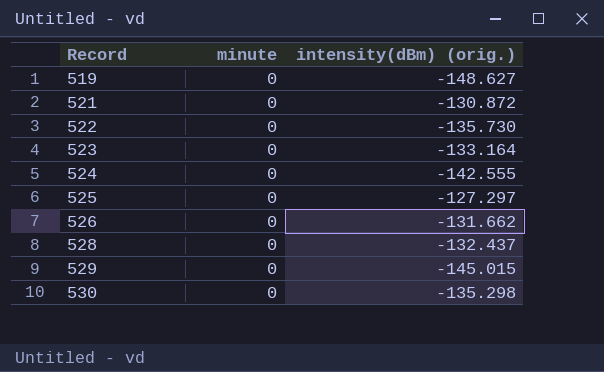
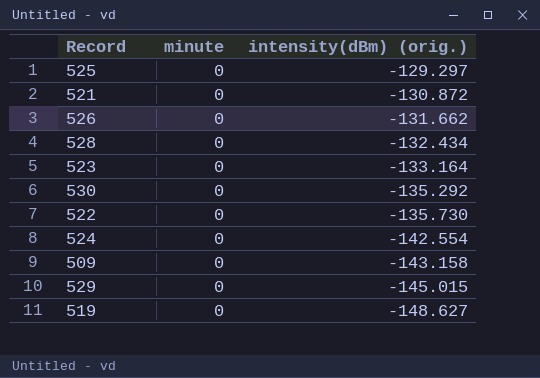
row order: Record ascending -> intensity(dBm) (orig.) descending
525 | intensity(dBm) (orig.): -127.297 -> -129.297
528 | intensity(dBm) (orig.): -132.437 -> -132.434
530 | intensity(dBm) (orig.): -135.298 -> -135.292
524 | intensity(dBm) (orig.): -142.555 -> -142.554
row 509: none -> 0 | -143.158

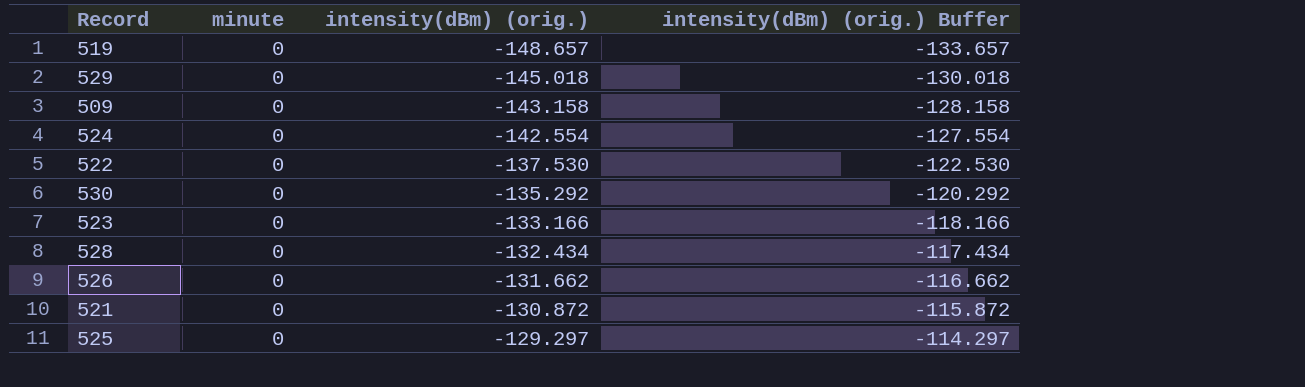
row order: intensity(dBm) (orig.) descending -> intensity(dBm) (orig.) ascending
column intensity(dBm) (orig.) Buffer | formula: none -> [intensity(dBm) (orig.)] + 15
519 | intensity(dBm) (orig.): -148.627 -> -148.657
529 | intensity(dBm) (orig.): -145.015 -> -145.018
522 | intensity(dBm) (orig.): -135.730 -> -137.530
523 | intensity(dBm) (orig.): -133.164 -> -133.166

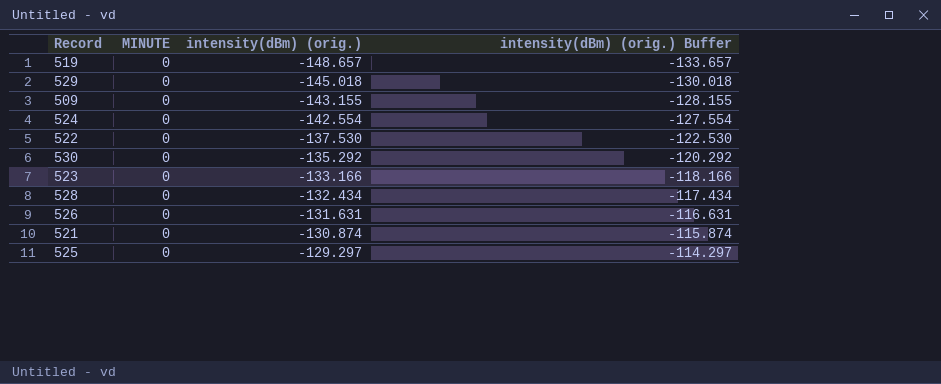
column name: minute -> MINUTE
509 | intensity(dBm) (orig.): -143.158 -> -143.155
509 | intensity(dBm) (orig.) Buffer: -128.158 -> -128.155
526 | intensity(dBm) (orig.): -131.662 -> -131.631
526 | intensity(dBm) (orig.) Buffer: -116.662 -> -116.631
521 | intensity(dBm) (orig.): -130.872 -> -130.874
521 | intensity(dBm) (orig.) Buffer: -115.872 -> -115.874

